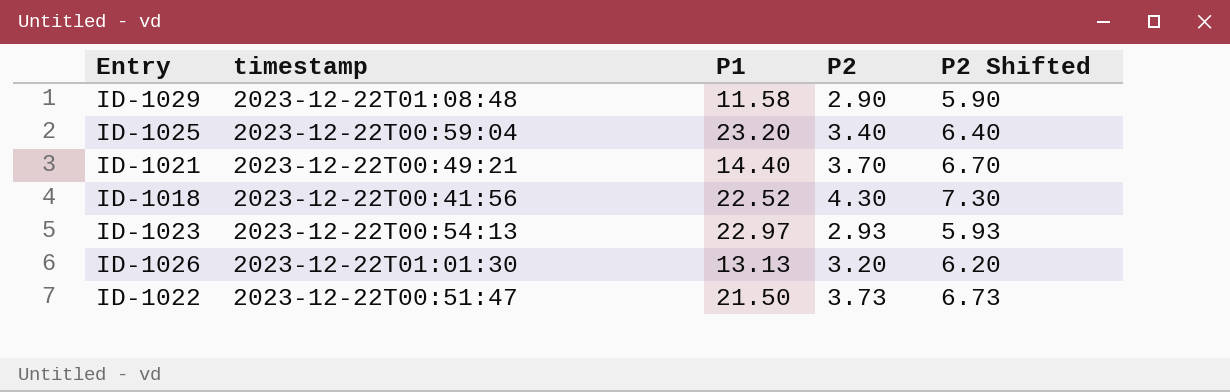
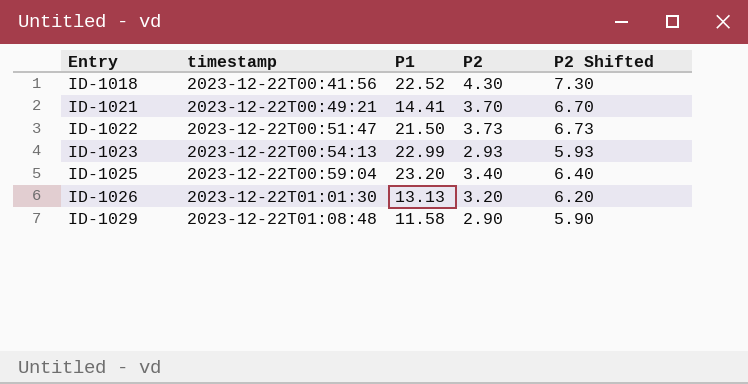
row order: none -> Entry ascending
ID-1021 | P1: 14.40 -> 14.41
ID-1023 | P1: 22.97 -> 22.99

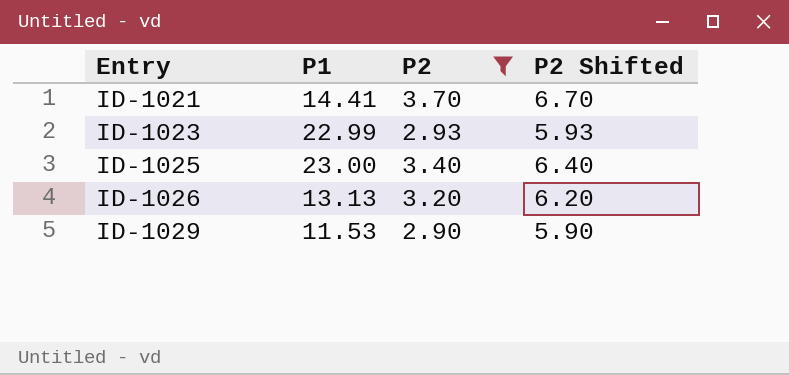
filter: none -> P2 <= 3.70
column timestamp | position: 2 -> none
ID-1025 | P1: 23.20 -> 23.00
ID-1029 | P1: 11.58 -> 11.53

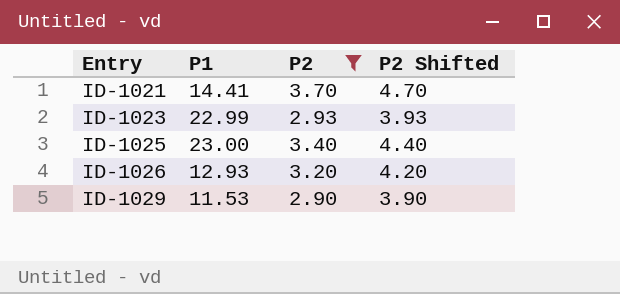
column P2 Shifted | formula: [P2] + 3 -> [P2] + 1
ID-1026 | P1: 13.13 -> 12.93

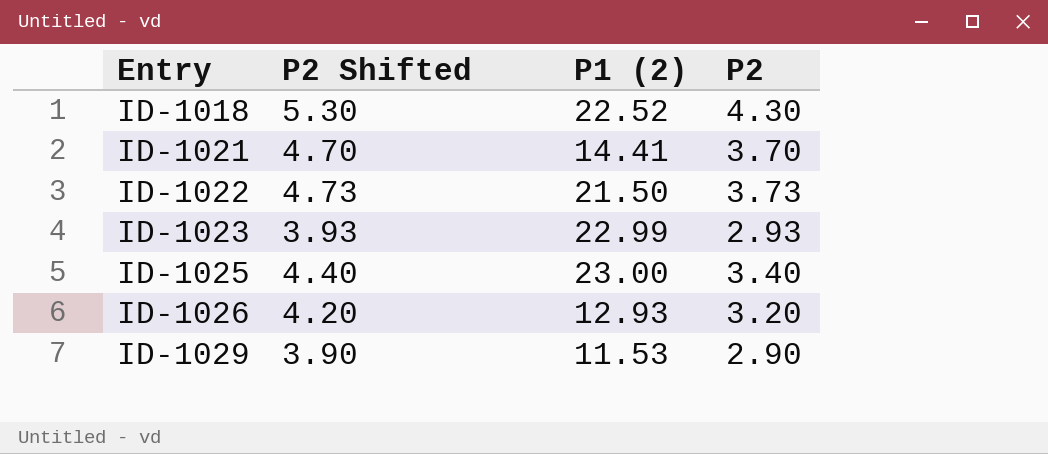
filter: P2 <= 3.70 -> none
column P2 Shifted | position: 4 -> 2
column name: P1 -> P1 (2)

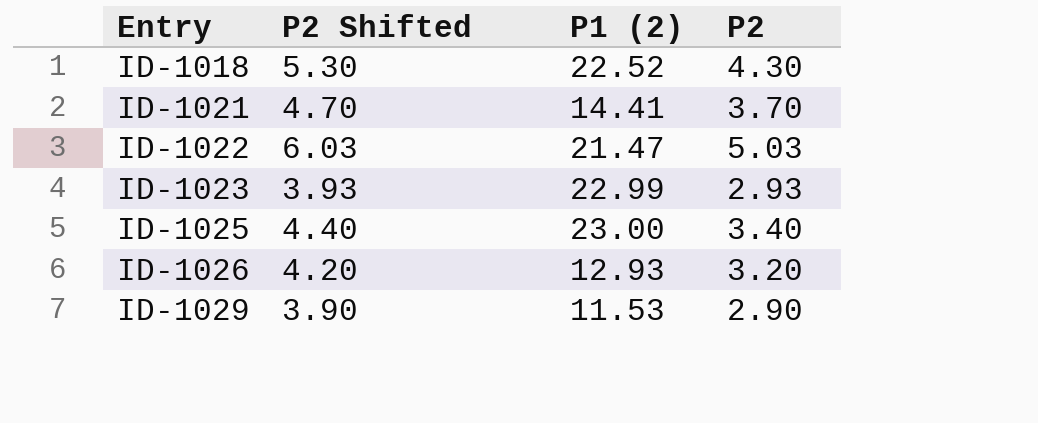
ID-1022 | P2 Shifted: 4.73 -> 6.03
ID-1022 | P1 (2): 21.50 -> 21.47
ID-1022 | P2: 3.73 -> 5.03

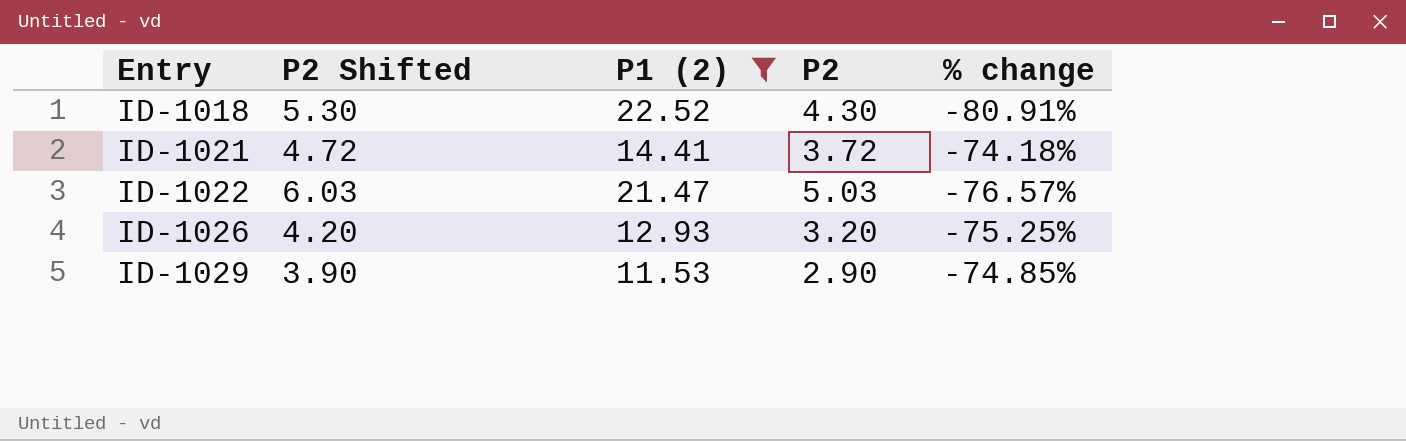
filter: none -> P1 (2) <= 22.52
column % change | formula: none -> ([P2] - [P1 (2)]) / [P1 (2)]
ID-1021 | P2 Shifted: 4.70 -> 4.72
ID-1021 | P2: 3.70 -> 3.72

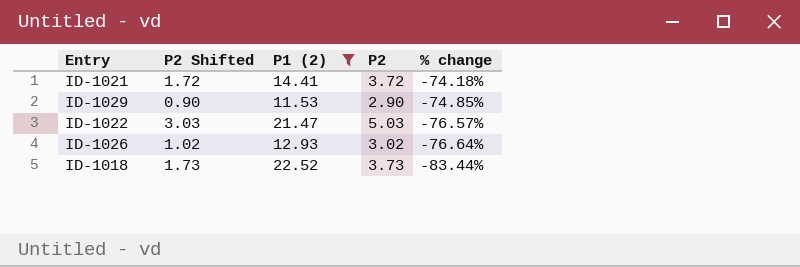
row order: Entry ascending -> % change descending
column P2 Shifted | formula: [P2] + 1 -> [P2] - 2
ID-1026 | P2: 3.20 -> 3.02
ID-1026 | % change: -75.25% -> -76.64%
ID-1018 | P2: 4.30 -> 3.73
ID-1018 | % change: -80.91% -> -83.44%

